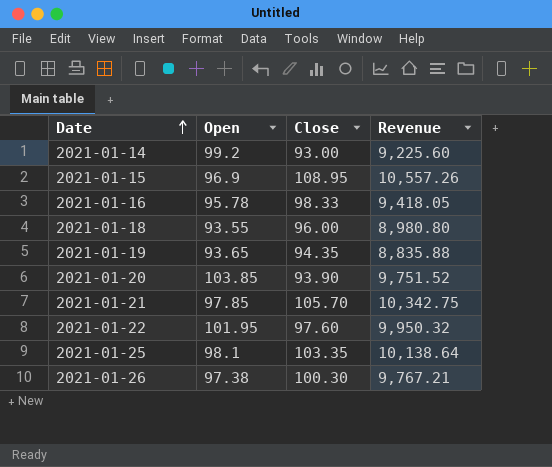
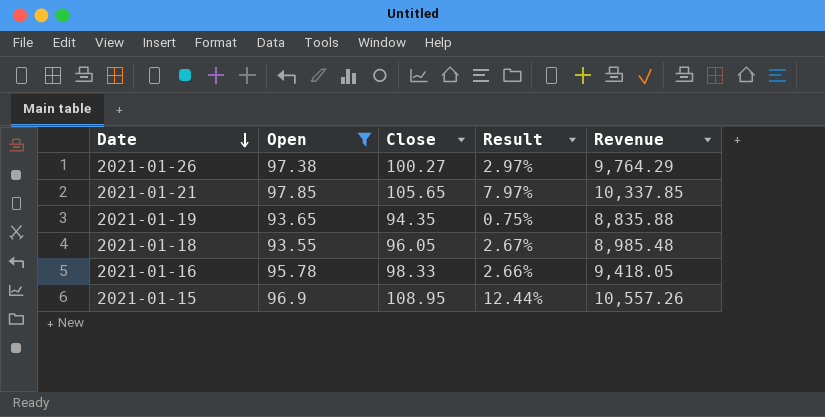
filter: none -> Open <= 97.85
row order: Date ascending -> Date descending
column Result | formula: none -> ([Close] - [Open]) / [Open]
2021-01-26 | Close: 100.30 -> 100.27
2021-01-26 | Revenue: 9,767.21 -> 9,764.29
2021-01-21 | Close: 105.70 -> 105.65
2021-01-21 | Revenue: 10,342.75 -> 10,337.85
2021-01-18 | Close: 96.00 -> 96.05
2021-01-18 | Revenue: 8,980.80 -> 8,985.48

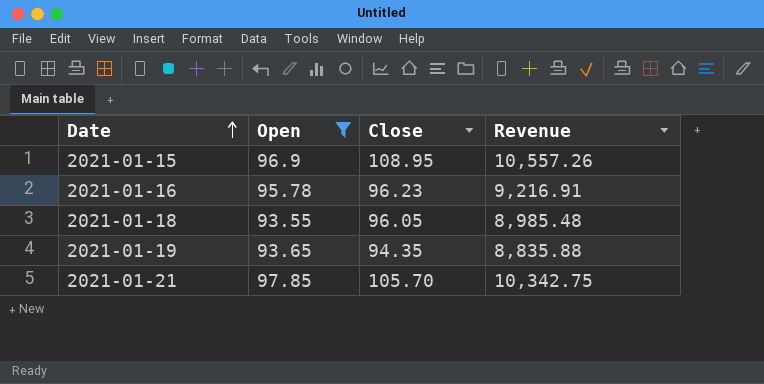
row order: Date descending -> Date ascending
column Result | formula: ([Close] - [Open]) / [Open] -> none
row 2021-01-26: 97.38 | 100.27 | 2.97% | 9,764.29 -> none
2021-01-16 | Close: 98.33 -> 96.23
2021-01-16 | Revenue: 9,418.05 -> 9,216.91
2021-01-21 | Close: 105.65 -> 105.70
2021-01-21 | Revenue: 10,337.85 -> 10,342.75

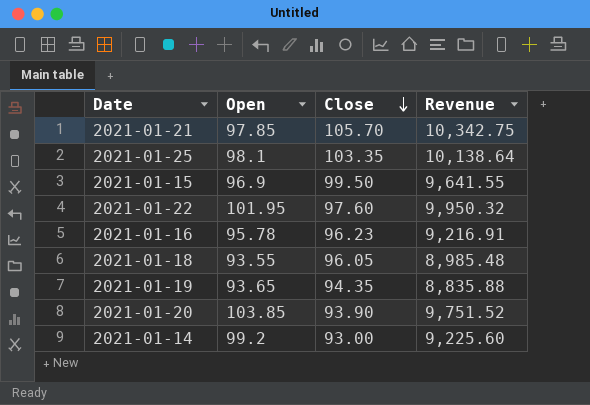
filter: Open <= 97.85 -> none
row order: Date ascending -> Close descending
2021-01-15 | Close: 108.95 -> 99.50
2021-01-15 | Revenue: 10,557.26 -> 9,641.55

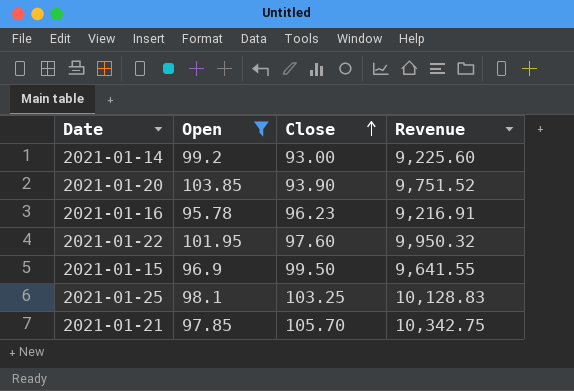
filter: none -> Open >= 95.78
row order: Close descending -> Close ascending
2021-01-25 | Close: 103.35 -> 103.25
2021-01-25 | Revenue: 10,138.64 -> 10,128.83

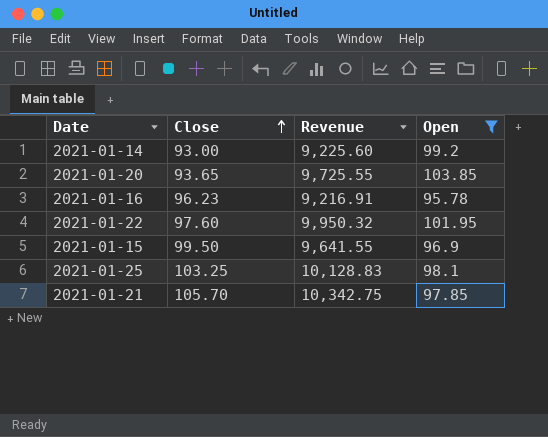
column Open | position: 2 -> 4
2021-01-20 | Close: 93.90 -> 93.65
2021-01-20 | Revenue: 9,751.52 -> 9,725.55

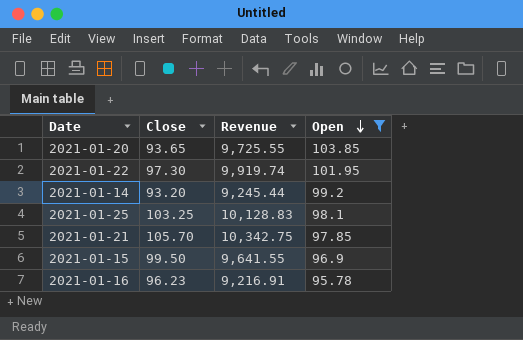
row order: Close ascending -> Open descending
2021-01-22 | Close: 97.60 -> 97.30
2021-01-22 | Revenue: 9,950.32 -> 9,919.74
2021-01-14 | Close: 93.00 -> 93.20
2021-01-14 | Revenue: 9,225.60 -> 9,245.44

